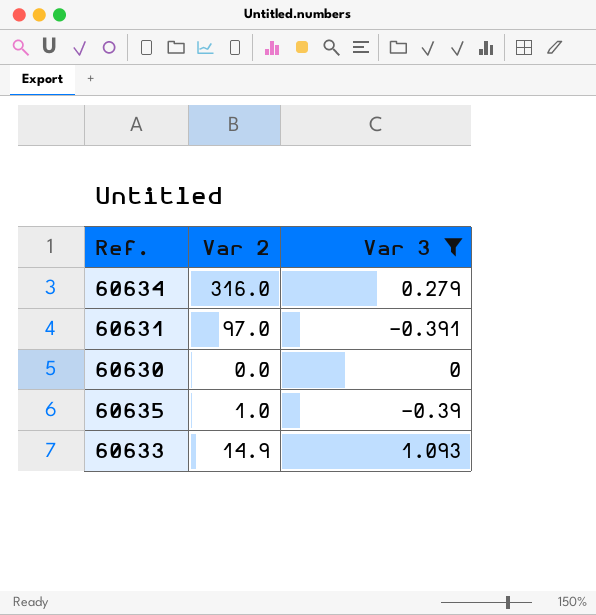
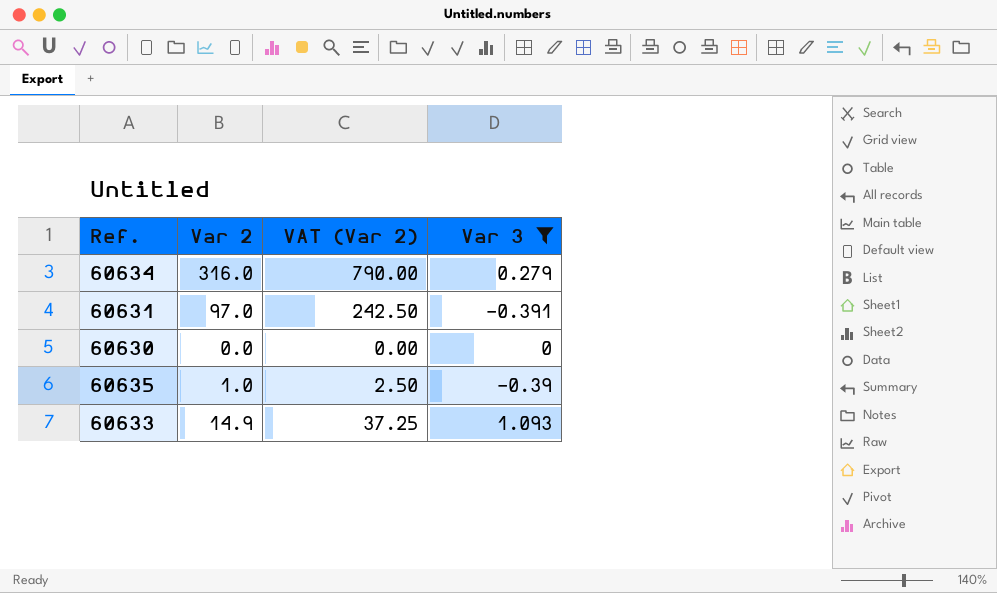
column VAT (Var 2) | formula: none -> [Var 2] * 2.5

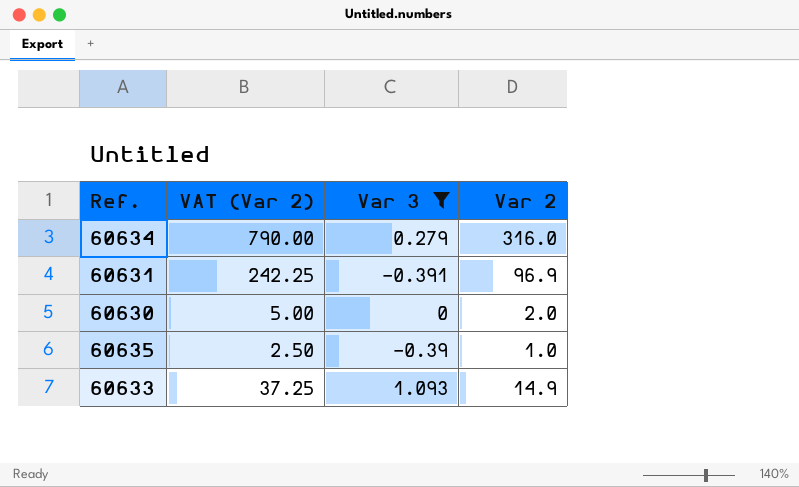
column Var 2 | position: 2 -> 4
60631 | VAT (Var 2): 242.50 -> 242.25
60631 | Var 2: 97.0 -> 96.9
60630 | VAT (Var 2): 0.00 -> 5.00
60630 | Var 2: 0.0 -> 2.0

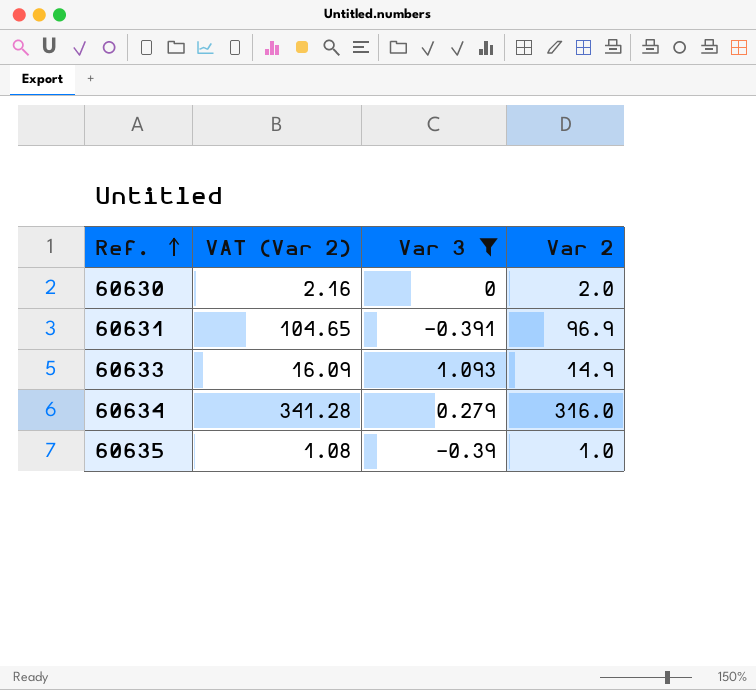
row order: none -> Ref. ascending
column VAT (Var 2) | formula: [Var 2] * 2.5 -> [Var 2] * 1.08

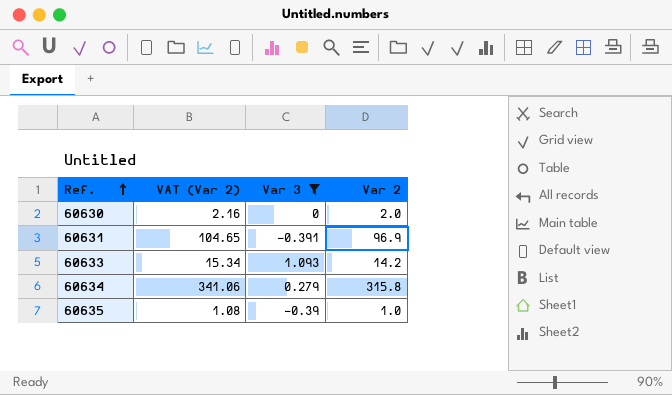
60633 | VAT (Var 2): 16.09 -> 15.34
60633 | Var 2: 14.9 -> 14.2
60634 | VAT (Var 2): 341.28 -> 341.06
60634 | Var 2: 316.0 -> 315.8

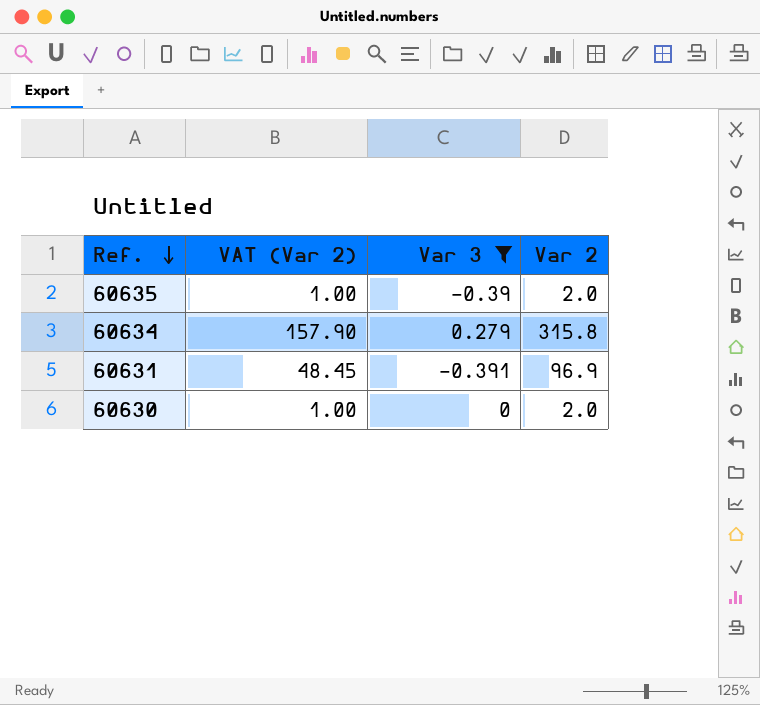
row order: Ref. ascending -> Ref. descending
column VAT (Var 2) | formula: [Var 2] * 1.08 -> [Var 2] * 0.5
row 60633: 15.34 | 1.093 | 14.2 -> none
60635 | Var 2: 1.0 -> 2.0

